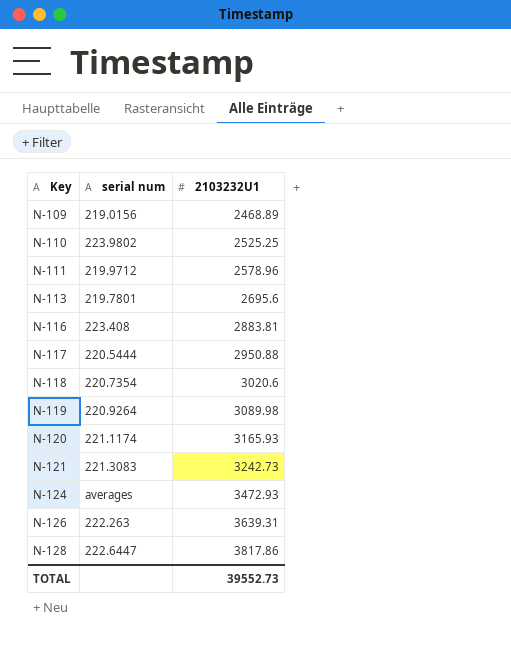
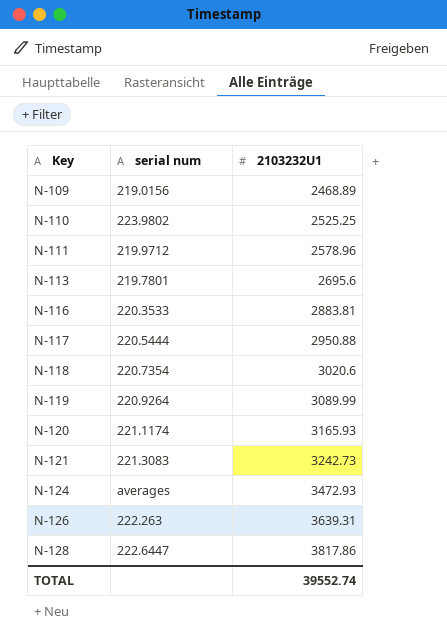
N-116 | serial num: 223.408 -> 220.3533
N-119 | 2103232U1: 3089.98 -> 3089.99
TOTAL | 2103232U1: 39552.73 -> 39552.74

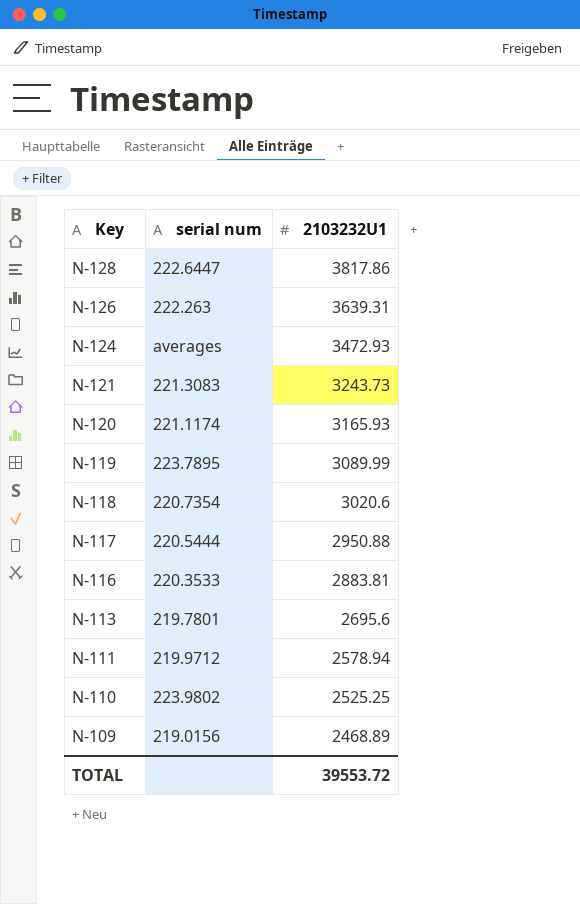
row order: Key ascending -> Key descending
N-121 | 2103232U1: 3242.73 -> 3243.73
N-119 | serial num: 220.9264 -> 223.7895
N-111 | 2103232U1: 2578.96 -> 2578.94
TOTAL | 2103232U1: 39552.74 -> 39553.72

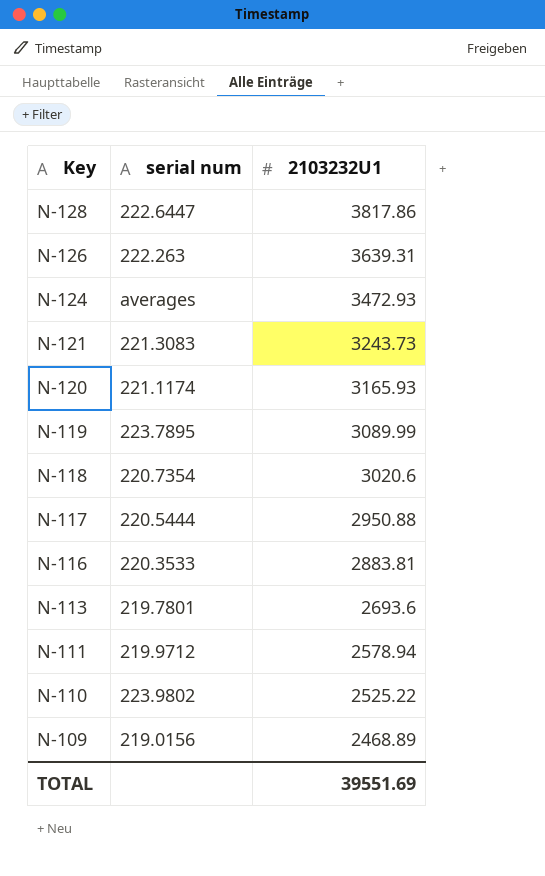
N-113 | 2103232U1: 2695.6 -> 2693.6
N-110 | 2103232U1: 2525.25 -> 2525.22
TOTAL | 2103232U1: 39553.72 -> 39551.69

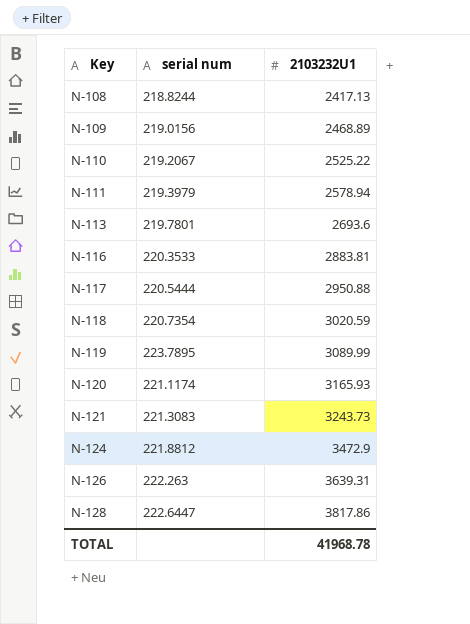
row order: Key descending -> Key ascending
row N-108: none -> 218.8244 | 2417.13
N-110 | serial num: 223.9802 -> 219.2067
N-111 | serial num: 219.9712 -> 219.3979
N-118 | 2103232U1: 3020.6 -> 3020.59
N-124 | serial num: averages -> 221.8812
N-124 | 2103232U1: 3472.93 -> 3472.9
TOTAL | 2103232U1: 39551.69 -> 41968.78

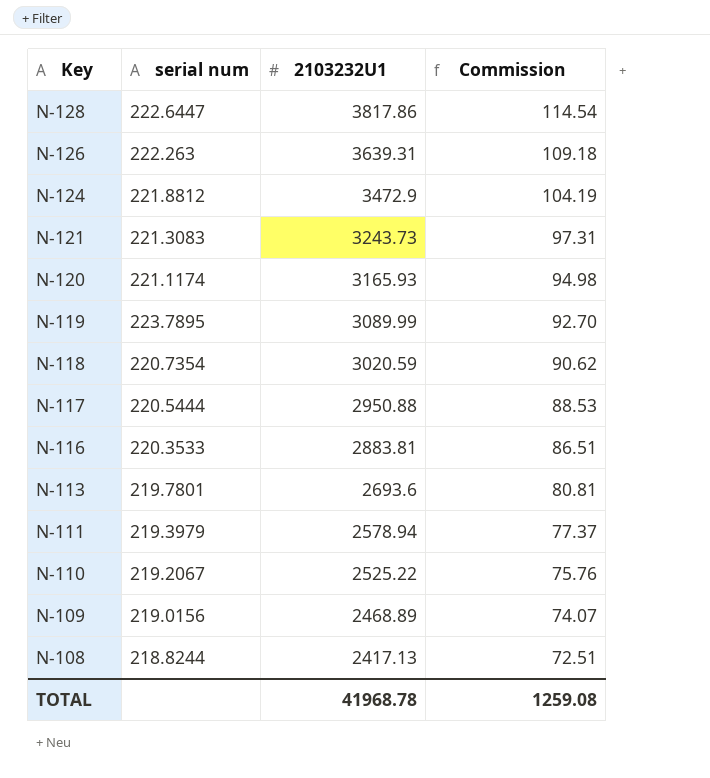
row order: Key ascending -> Key descending
column Commission | formula: none -> [2103232U1] * 0.03

